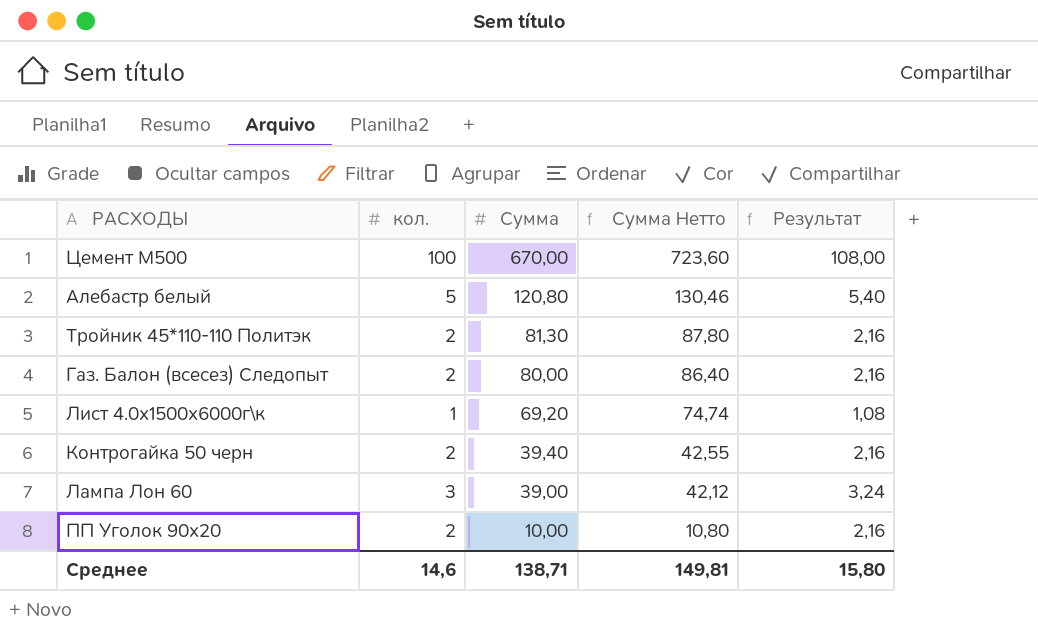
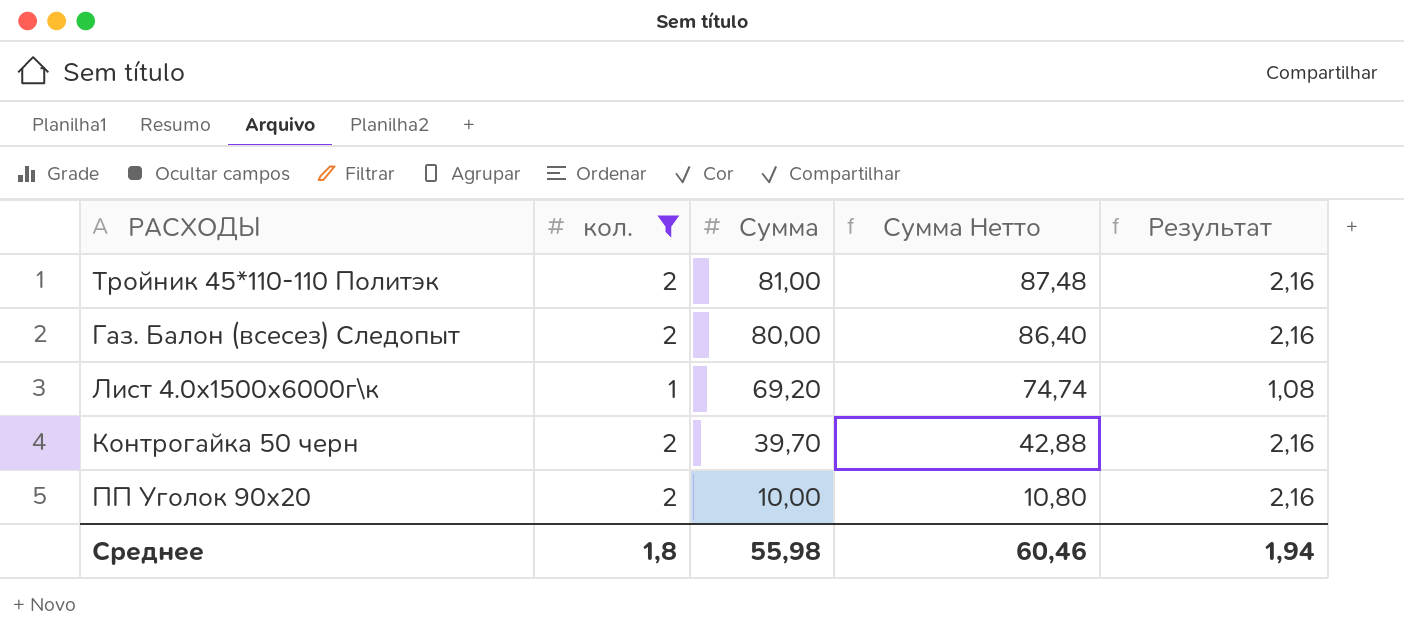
filter: none -> кол. <= 2
Тройник 45*110-110 Политэк | Сумма: 81,30 -> 81,00
Тройник 45*110-110 Политэк | Сумма Нетто: 87,80 -> 87,48
Контрогайка 50 черн | Сумма: 39,40 -> 39,70
Контрогайка 50 черн | Сумма Нетто: 42,55 -> 42,88
Среднее | кол.: 14,6 -> 1,8
Среднее | Сумма: 138,71 -> 55,98
Среднее | Сумма Нетто: 149,81 -> 60,46
Среднее | Результат: 15,80 -> 1,94

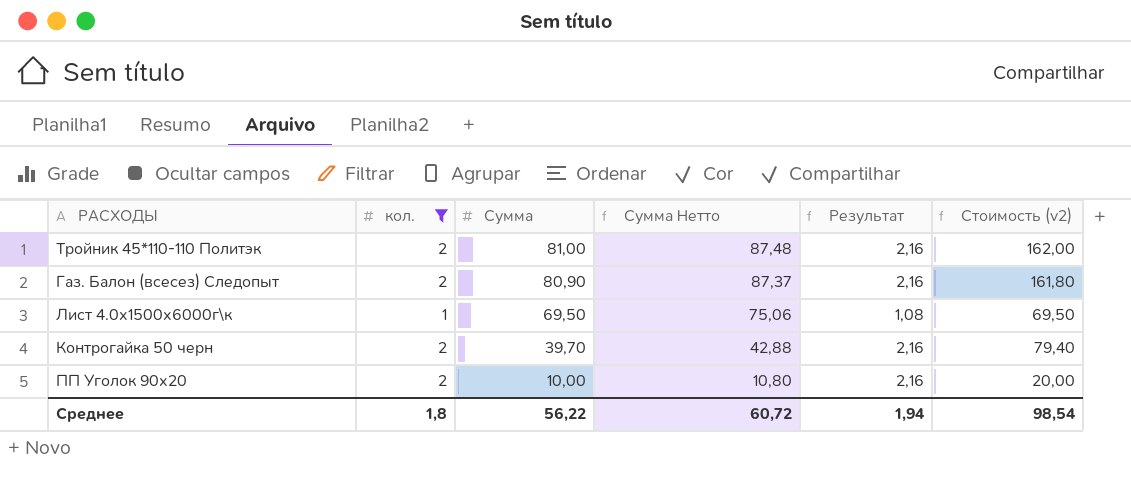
column Стоимость (v2) | formula: none -> [кол.] * [Сумма]
Газ. Балон (всесез) Следопыт | Сумма: 80,00 -> 80,90
Газ. Балон (всесез) Следопыт | Сумма Нетто: 86,40 -> 87,37
Лист 4.0х1500х6000г\к | Сумма: 69,20 -> 69,50
Лист 4.0х1500х6000г\к | Сумма Нетто: 74,74 -> 75,06
Среднее | Сумма: 55,98 -> 56,22
Среднее | Сумма Нетто: 60,46 -> 60,72

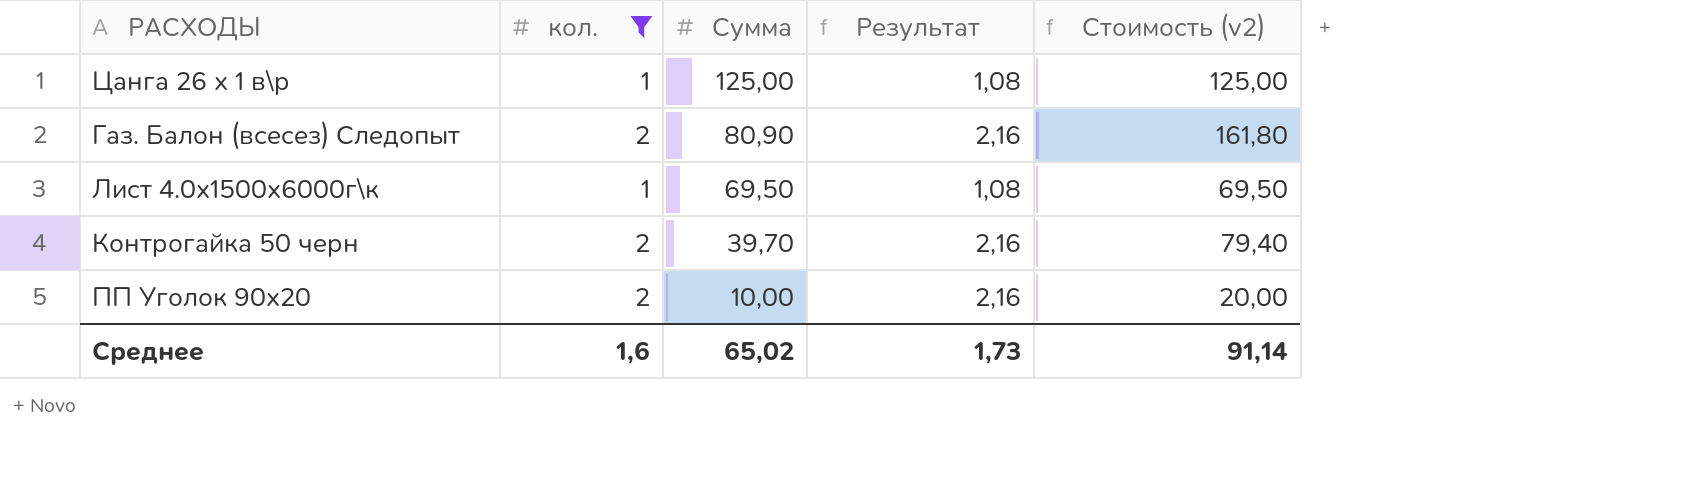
column Сумма Нетто | formula: [Сумма] * 1,08 -> none
row Тройник 45*110-110 Политэк: 2 | 81,00 | 87,48 | 2,16 | 162,00 -> none
row Цанга 26 х 1 в\р: none -> 1 | 125,00 | 1,08 | 125,00
Среднее | кол.: 1,8 -> 1,6
Среднее | Сумма: 56,22 -> 65,02
Среднее | Результат: 1,94 -> 1,73
Среднее | Стоимость (v2): 98,54 -> 91,14

